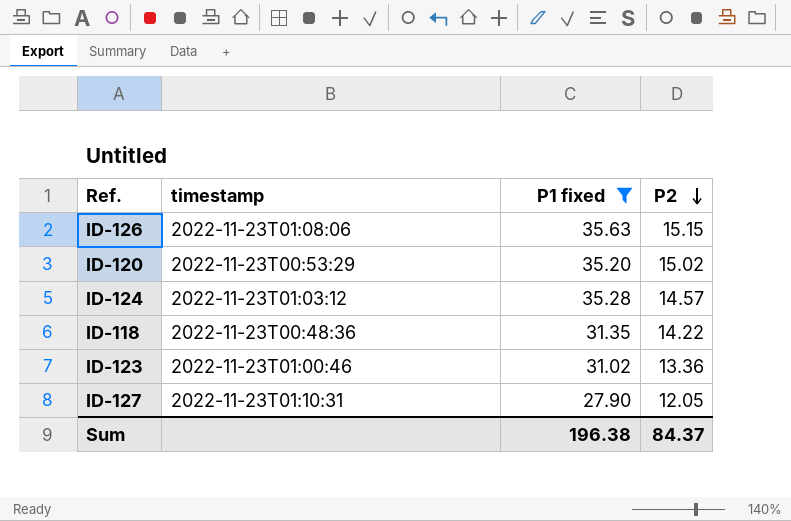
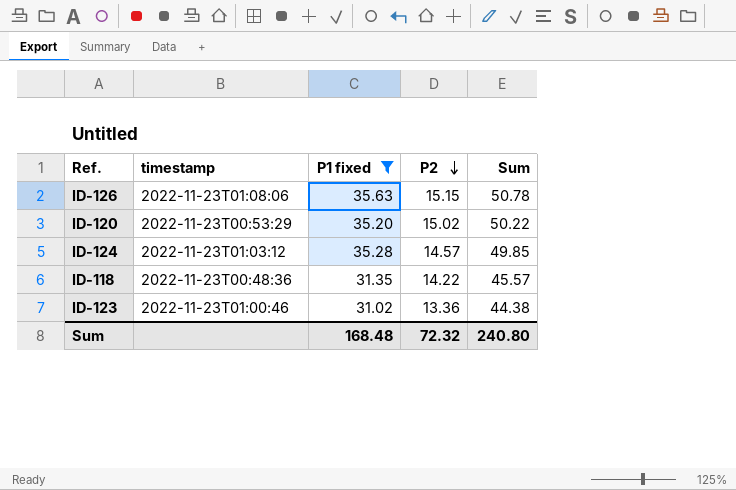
column Sum | formula: none -> [P1 fixed] + [P2]
row ID-127: 2022-11-23T01:10:31 | 27.90 | 12.05 -> none
Sum | P1 fixed: 196.38 -> 168.48
Sum | P2: 84.37 -> 72.32

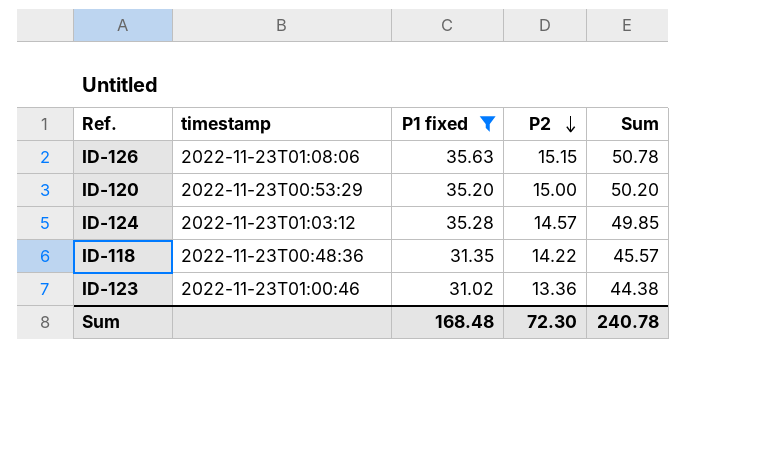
ID-120 | P2: 15.02 -> 15.00
ID-120 | Sum: 50.22 -> 50.20
Sum | P2: 72.32 -> 72.30
Sum | Sum: 240.80 -> 240.78

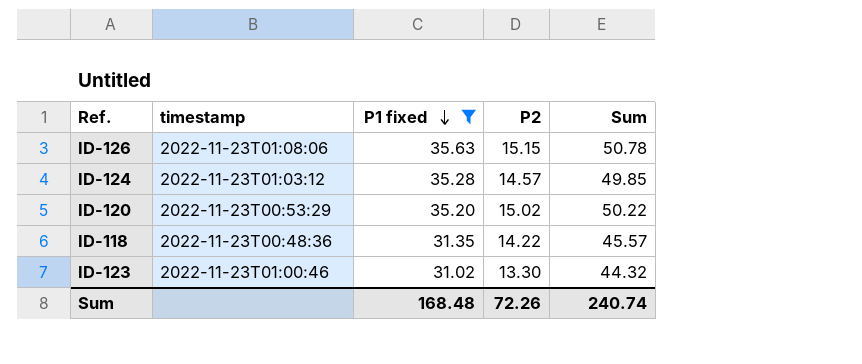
row order: P2 descending -> P1 fixed descending
ID-120 | P2: 15.00 -> 15.02
ID-120 | Sum: 50.20 -> 50.22
ID-123 | P2: 13.36 -> 13.30
ID-123 | Sum: 44.38 -> 44.32
Sum | P2: 72.30 -> 72.26
Sum | Sum: 240.78 -> 240.74

